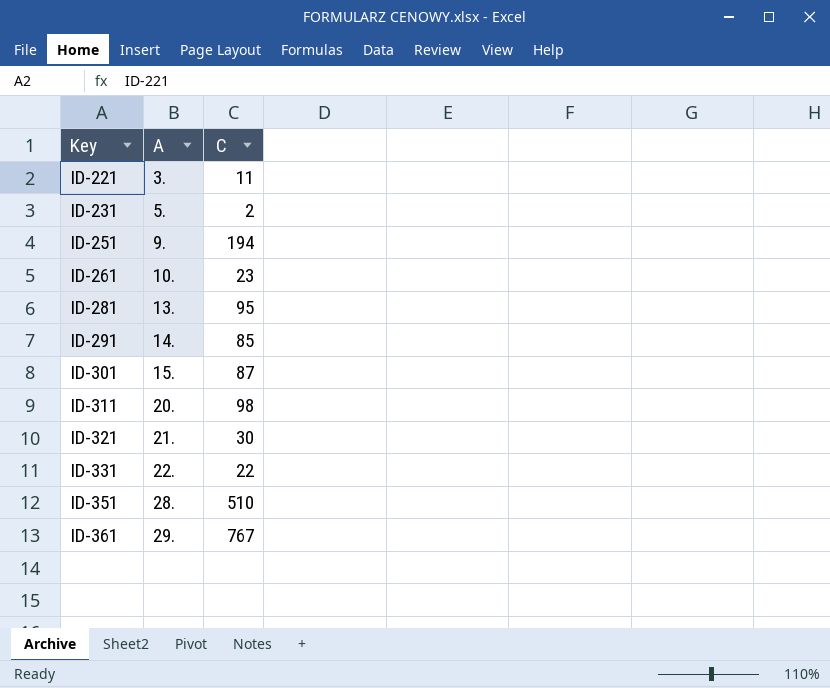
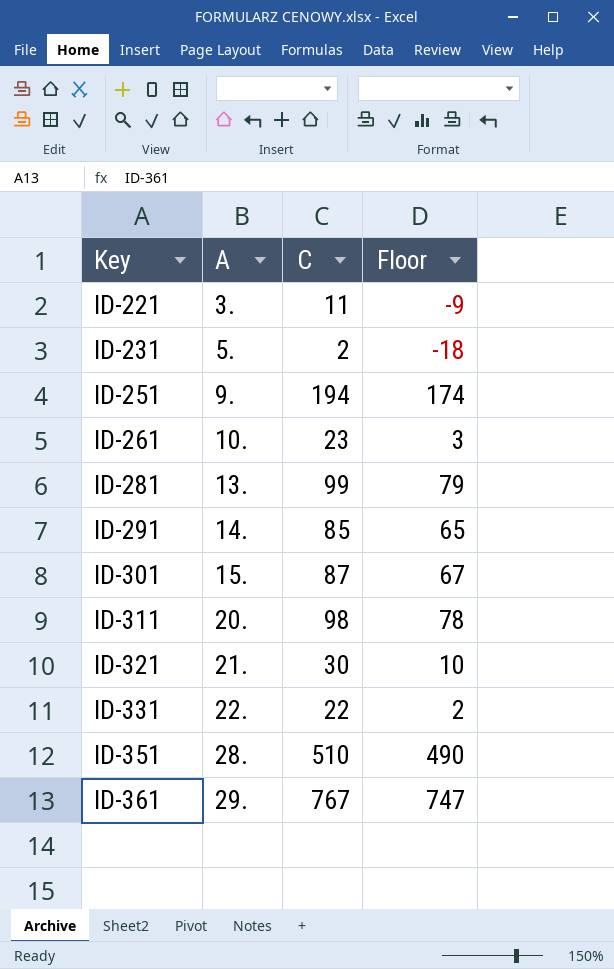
column Floor | formula: none -> [C] - 20
ID-281 | C: 95 -> 99

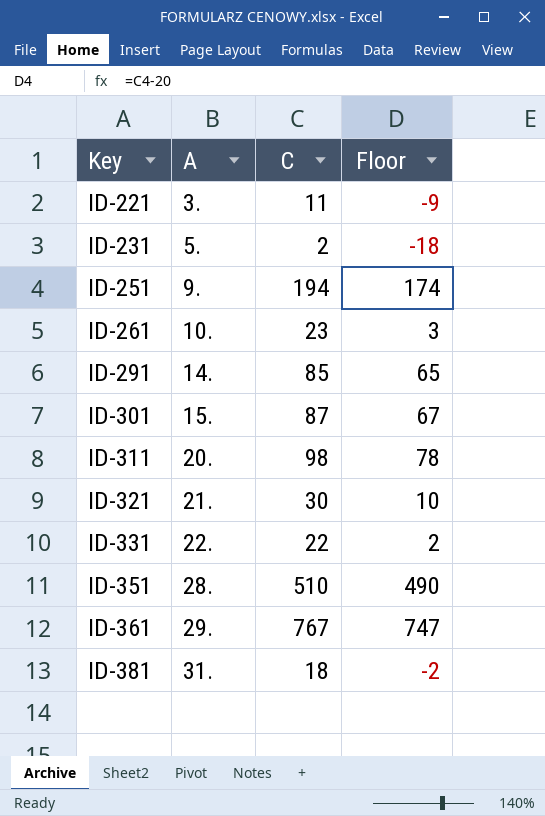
row ID-281: 13. | 99 | 79 -> none
row ID-381: none -> 31. | 18 | -2

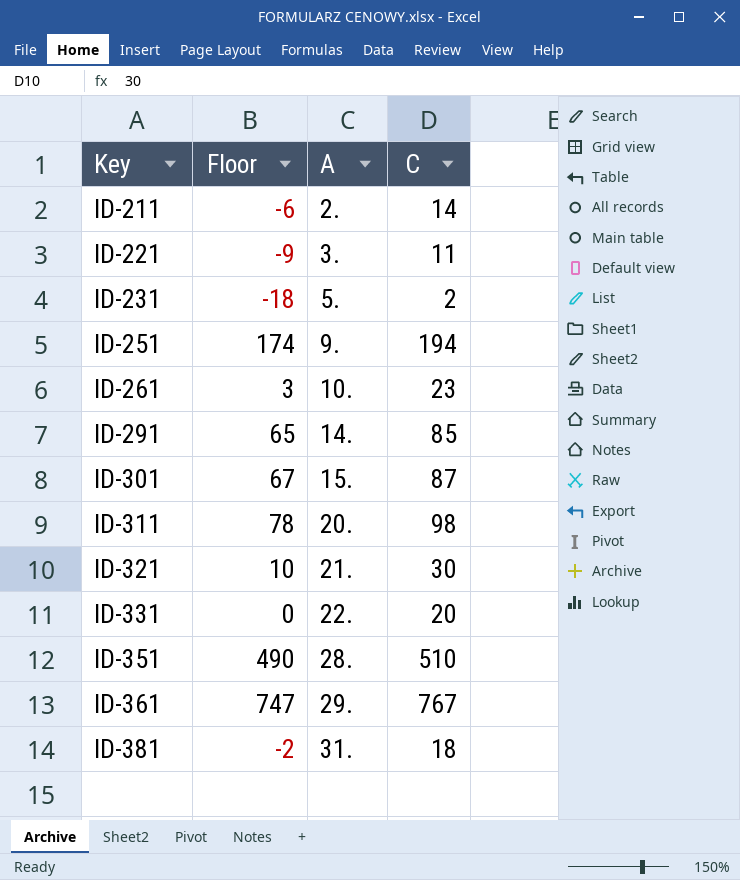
column Floor | position: 4 -> 2
row ID-211: none -> -6 | 2. | 14
ID-331 | Floor: 2 -> 0
ID-331 | C: 22 -> 20

